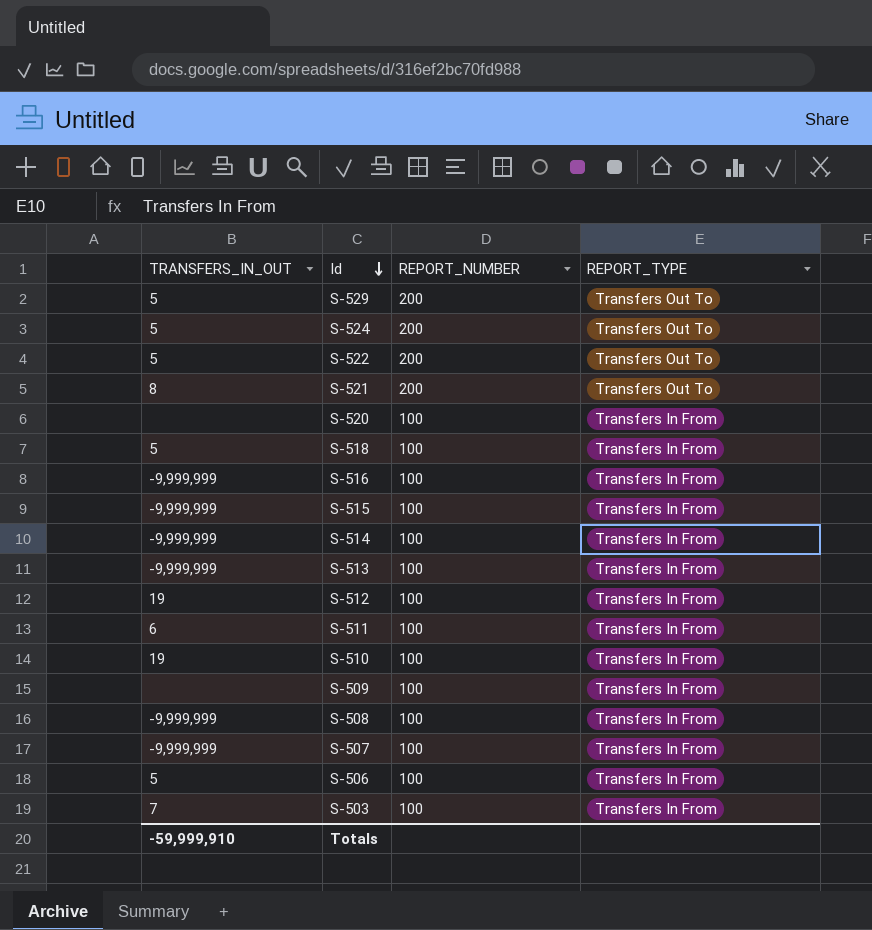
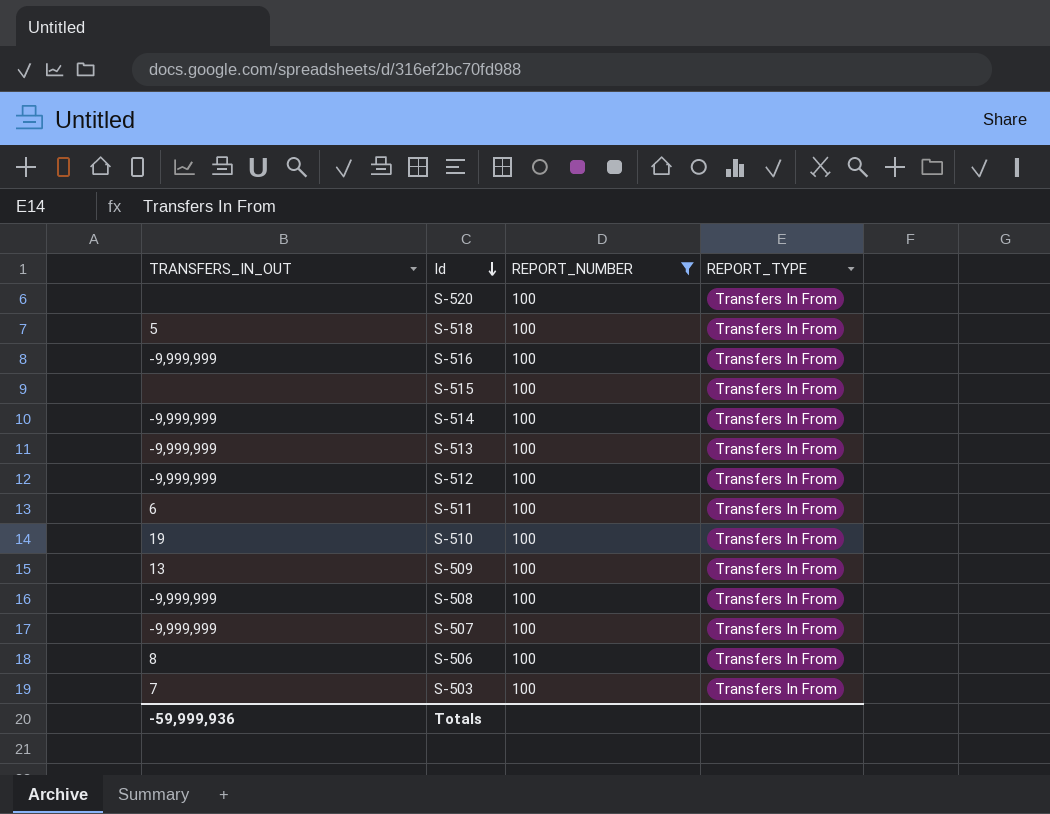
filter: none -> REPORT_NUMBER = 100
S-515 | TRANSFERS_IN_OUT: -9,999,999 -> none
S-512 | TRANSFERS_IN_OUT: 19 -> -9,999,999
S-509 | TRANSFERS_IN_OUT: none -> 13
S-506 | TRANSFERS_IN_OUT: 5 -> 8
Totals | TRANSFERS_IN_OUT: -59,999,910 -> -59,999,936

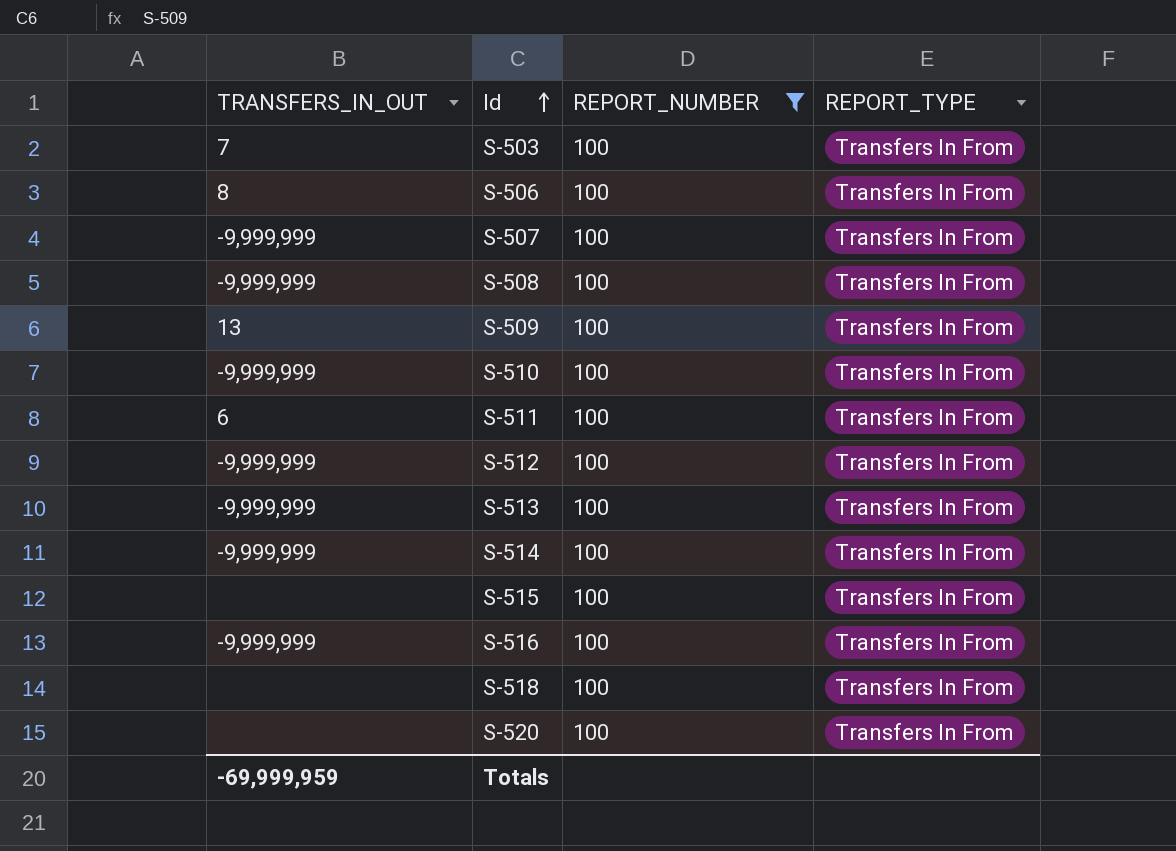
row order: Id descending -> Id ascending
S-510 | TRANSFERS_IN_OUT: 19 -> -9,999,999
S-518 | TRANSFERS_IN_OUT: 5 -> none
Totals | TRANSFERS_IN_OUT: -59,999,936 -> -69,999,959

